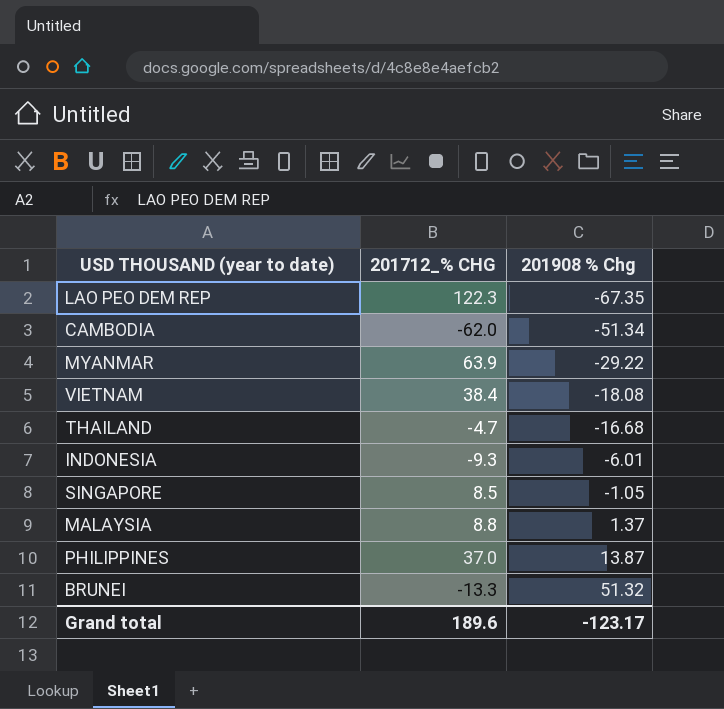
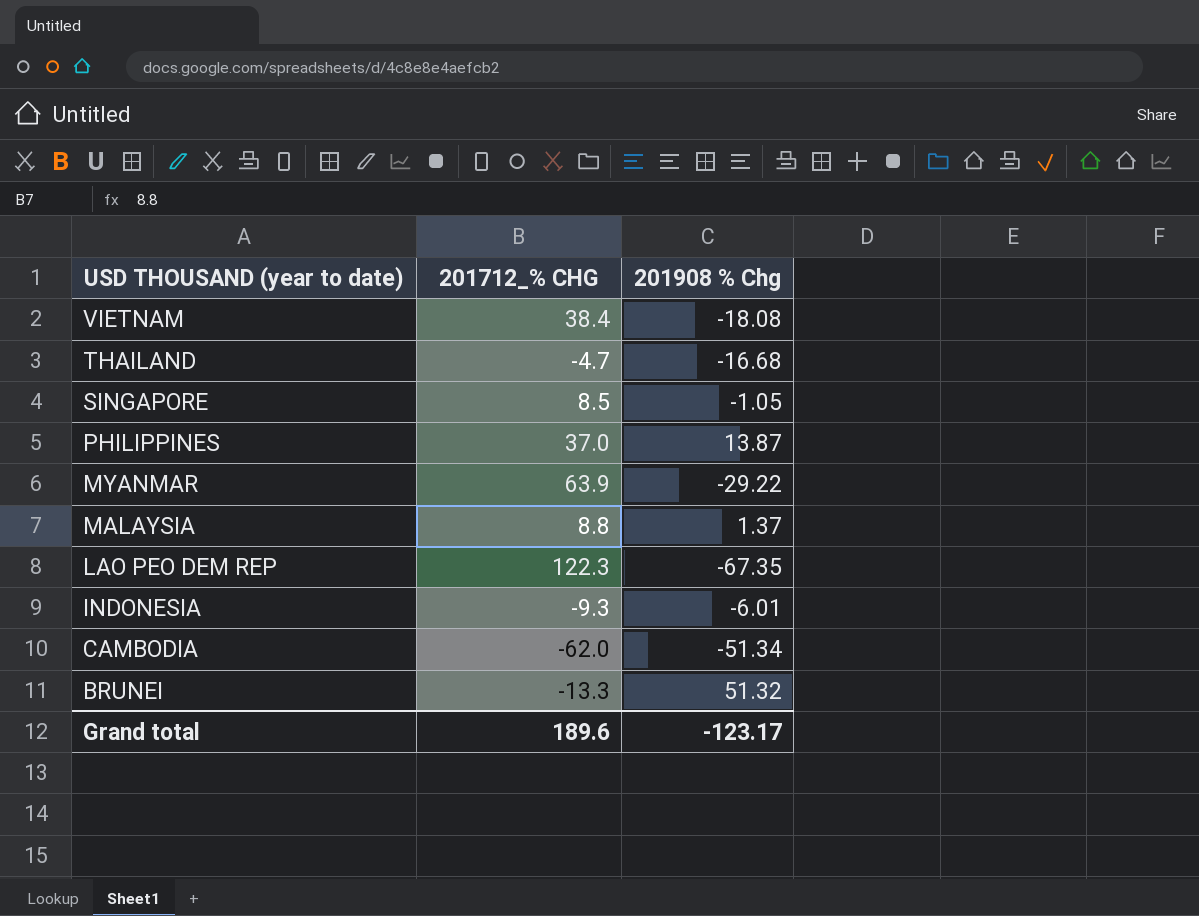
row order: 201908 % Chg ascending -> USD THOUSAND (year to date) descending

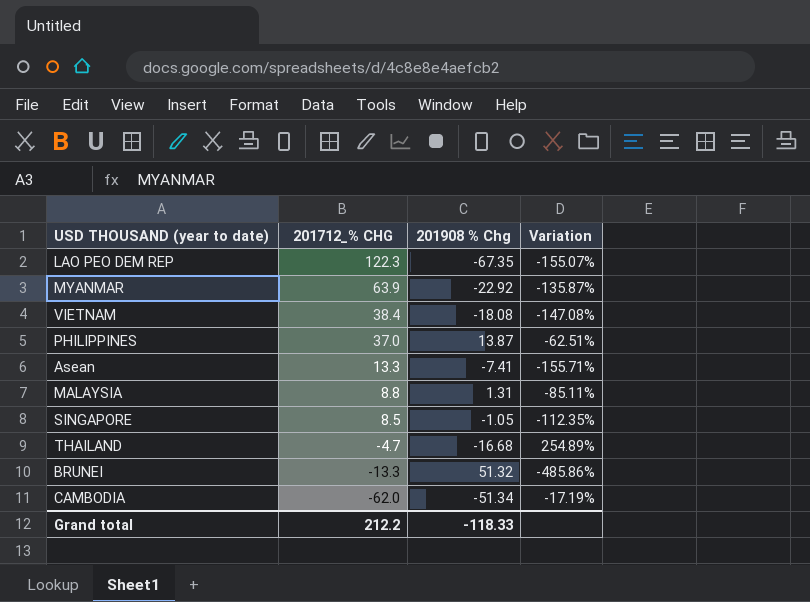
row order: USD THOUSAND (year to date) descending -> 201712_% CHG descending
column Variation | formula: none -> ([201908 % Chg] - [201712_% CHG]) / [201712_% CHG]
row INDONESIA: -9.3 | -6.01 -> none
MYANMAR | 201908 % Chg: -29.22 -> -22.92
row Asean: none -> 13.3 | -7.41 | -155.71%
MALAYSIA | 201908 % Chg: 1.37 -> 1.31
Grand total | 201712_% CHG: 189.6 -> 212.2
Grand total | 201908 % Chg: -123.17 -> -118.33

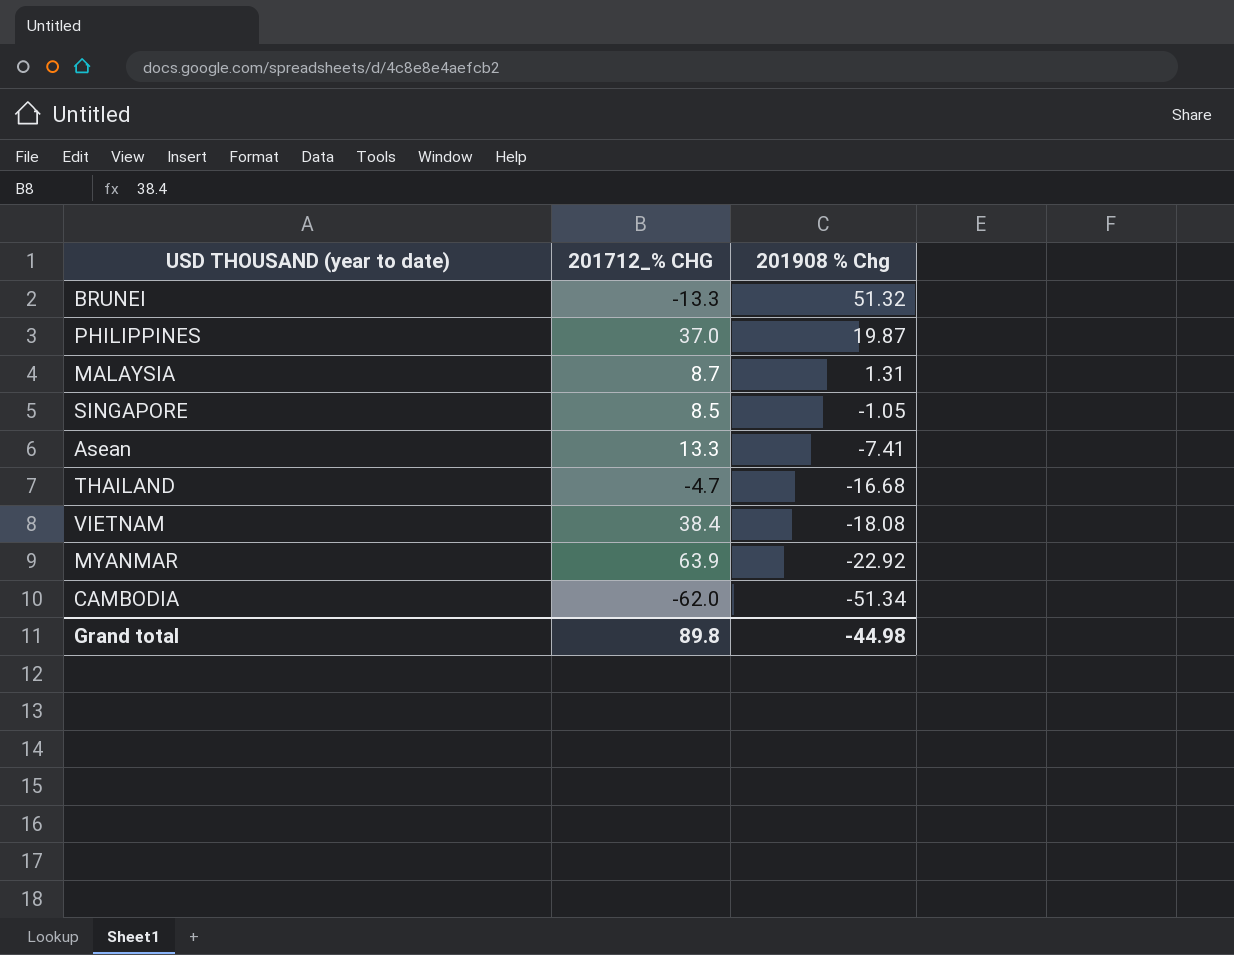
row order: 201712_% CHG descending -> 201908 % Chg descending
column Variation | formula: ([201908 % Chg] - [201712_% CHG]) / [201712_% CHG] -> none
row LAO PEO DEM REP: 122.3 | -67.35 | -155.07% -> none
PHILIPPINES | 201908 % Chg: 13.87 -> 19.87
MALAYSIA | 201712_% CHG: 8.8 -> 8.7
Grand total | 201712_% CHG: 212.2 -> 89.8
Grand total | 201908 % Chg: -118.33 -> -44.98

